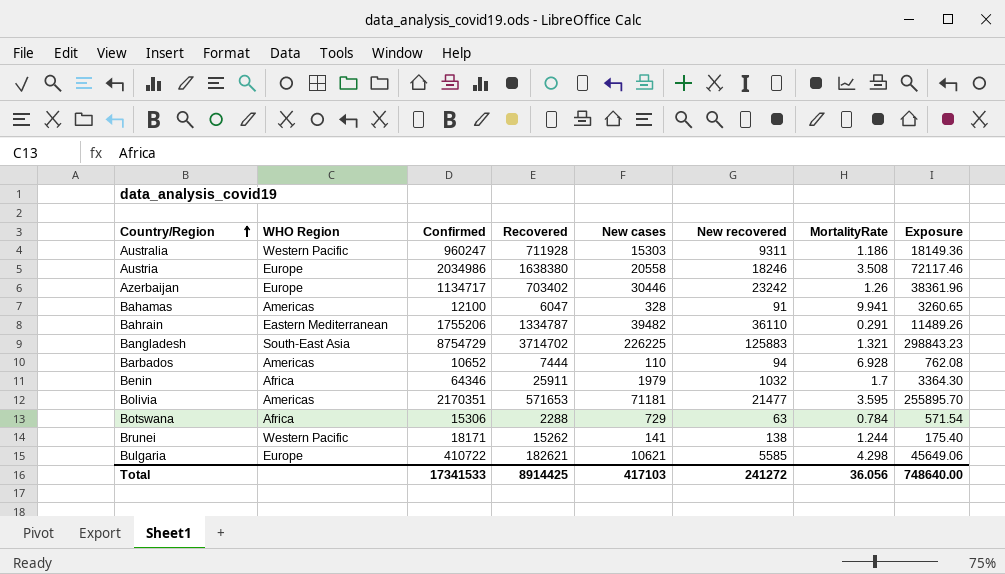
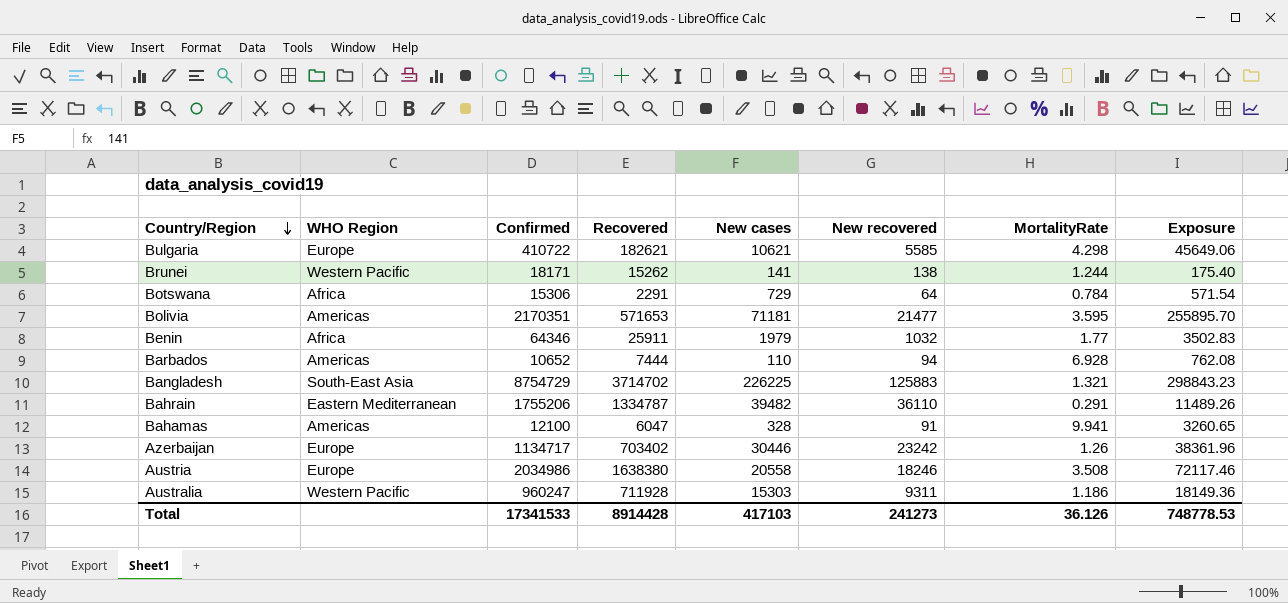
row order: Country/Region ascending -> Country/Region descending
Botswana | Recovered: 2288 -> 2291
Botswana | New recovered: 63 -> 64
Benin | MortalityRate: 1.7 -> 1.77
Benin | Exposure: 3364.30 -> 3502.83
Total | Recovered: 8914425 -> 8914428
Total | New recovered: 241272 -> 241273
Total | MortalityRate: 36.056 -> 36.126
Total | Exposure: 748640.00 -> 748778.53

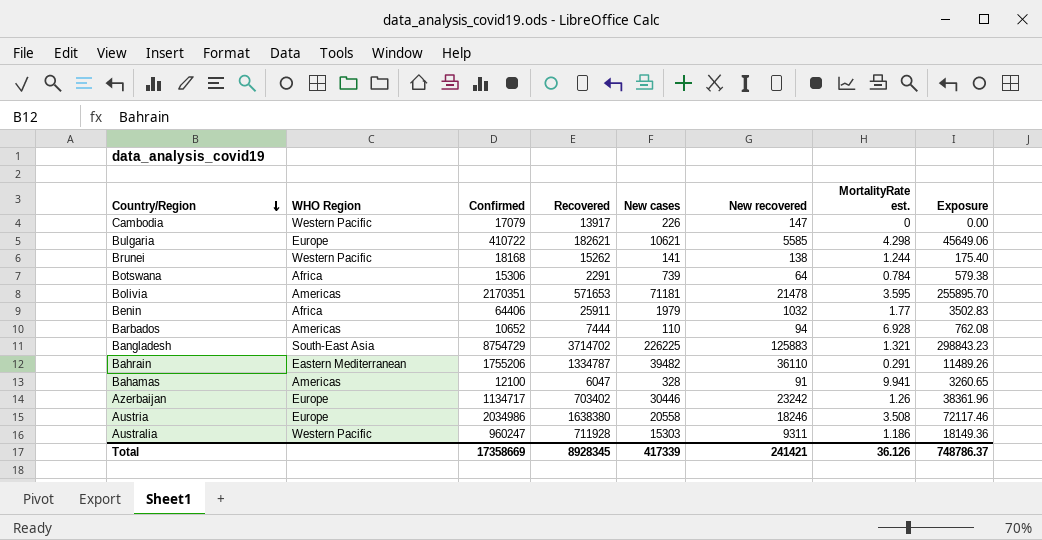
column name: MortalityRate -> MortalityRate est.
row Cambodia: none -> Western Pacific | 17079 | 13917 | 226 | 147 | 0 | 0.00
Brunei | Confirmed: 18171 -> 18168
Botswana | New cases: 729 -> 739
Botswana | Exposure: 571.54 -> 579.38
Bolivia | New recovered: 21477 -> 21478
Benin | Confirmed: 64346 -> 64406
Total | Confirmed: 17341533 -> 17358669
Total | Recovered: 8914428 -> 8928345
Total | New cases: 417103 -> 417339
Total | New recovered: 241273 -> 241421
Total | Exposure: 748778.53 -> 748786.37

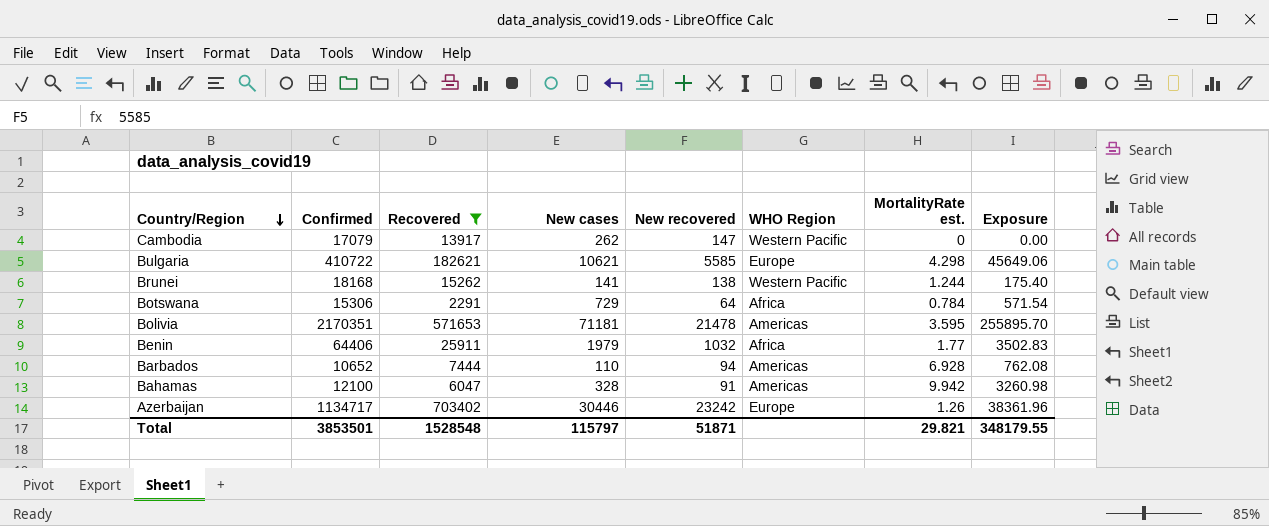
filter: none -> Recovered <= 703402
column WHO Region | position: 2 -> 6
Cambodia | New cases: 226 -> 262
Botswana | New cases: 739 -> 729
Botswana | Exposure: 579.38 -> 571.54
Bahamas | MortalityRate est.: 9.941 -> 9.942
Bahamas | Exposure: 3260.65 -> 3260.98
Total | Confirmed: 17358669 -> 3853501
Total | Recovered: 8928345 -> 1528548
Total | New cases: 417339 -> 115797
Total | New recovered: 241421 -> 51871
Total | MortalityRate est.: 36.126 -> 29.821
Total | Exposure: 748786.37 -> 348179.55

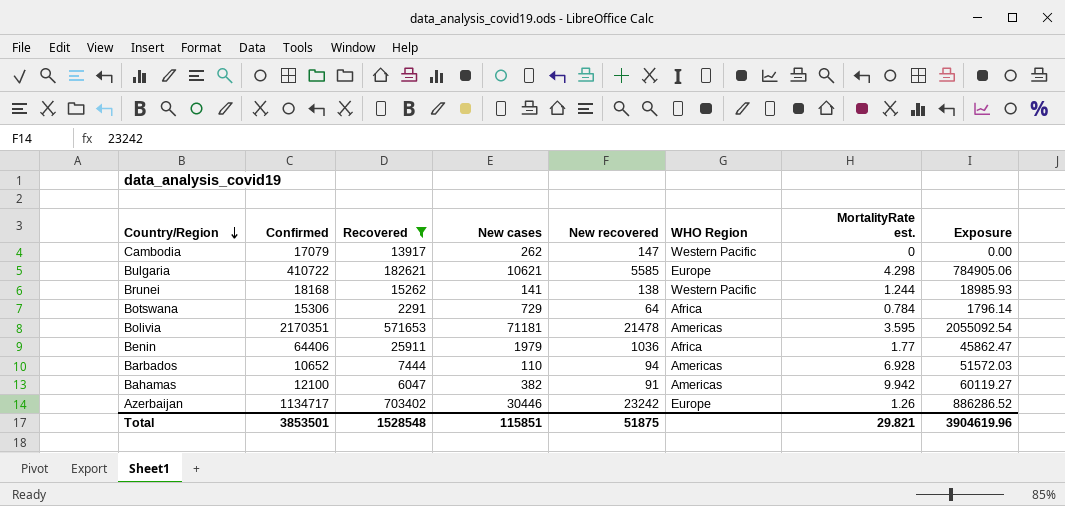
column Exposure | formula: [New cases] * [MortalityRate est.] -> [Recovered] * [MortalityRate est.]
Benin | New recovered: 1032 -> 1036
Bahamas | New cases: 328 -> 382
Total | New cases: 115797 -> 115851
Total | New recovered: 51871 -> 51875
Total | Exposure: 348179.55 -> 3904619.96

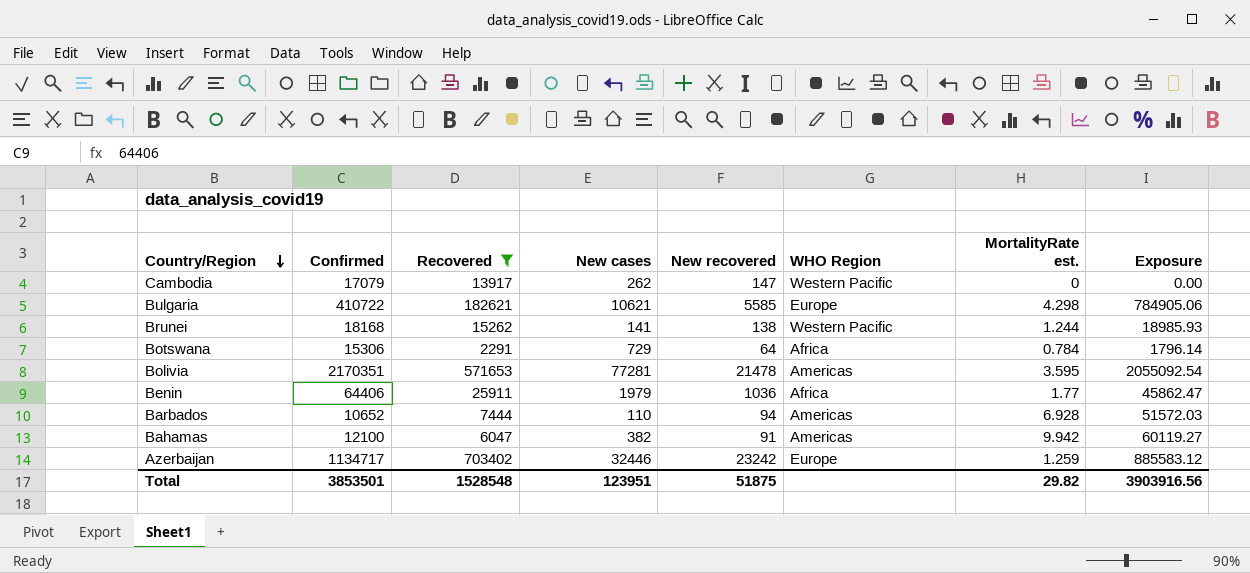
Bolivia | New cases: 71181 -> 77281
Azerbaijan | New cases: 30446 -> 32446
Azerbaijan | MortalityRate est.: 1.26 -> 1.259
Azerbaijan | Exposure: 886286.52 -> 885583.12
Total | New cases: 115851 -> 123951
Total | MortalityRate est.: 29.821 -> 29.82
Total | Exposure: 3904619.96 -> 3903916.56

